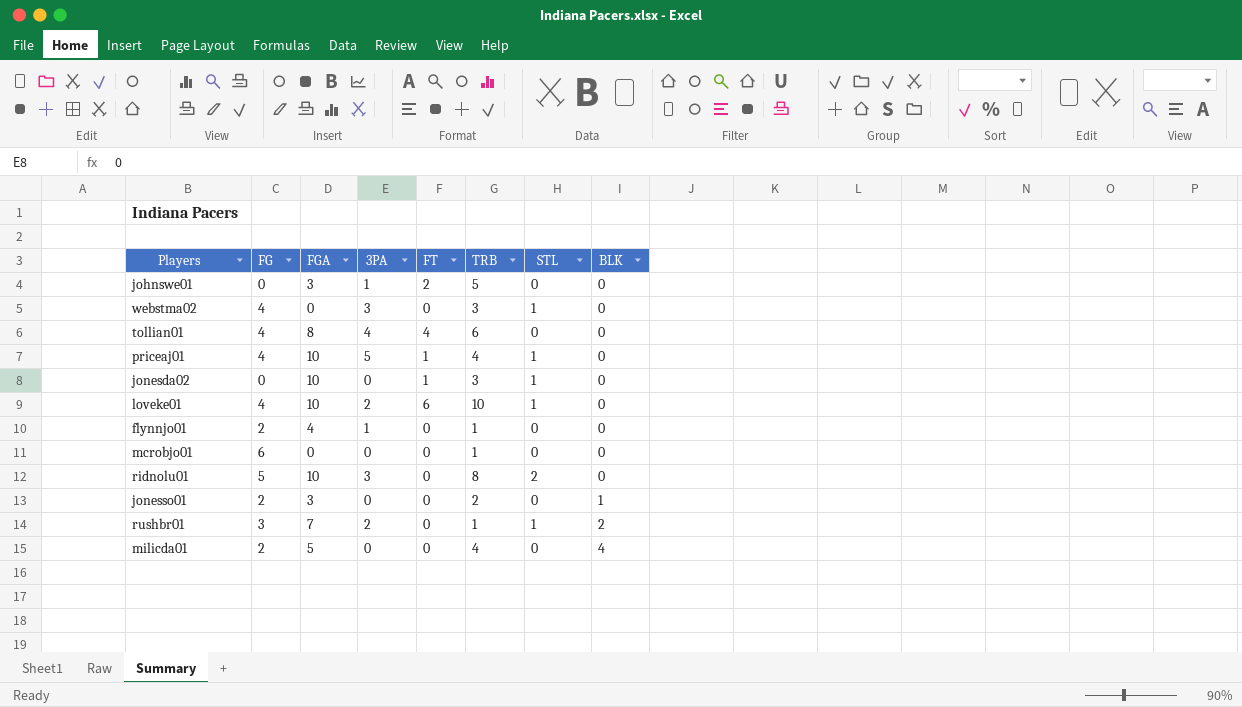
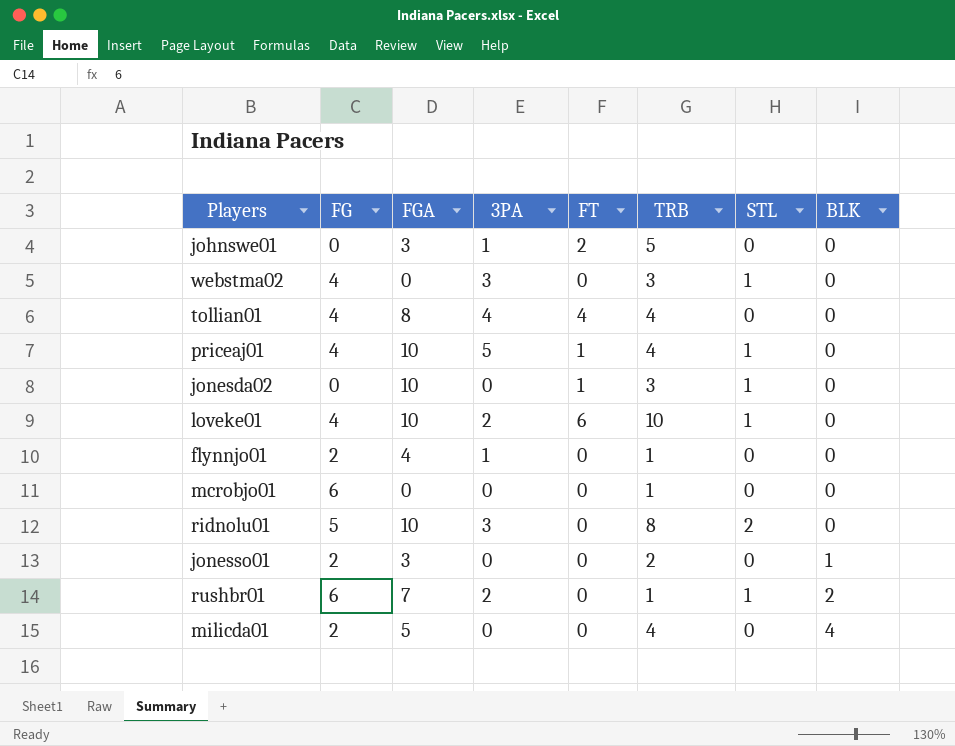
tollian01 | TRB: 6 -> 4
rushbr01 | FG: 3 -> 6

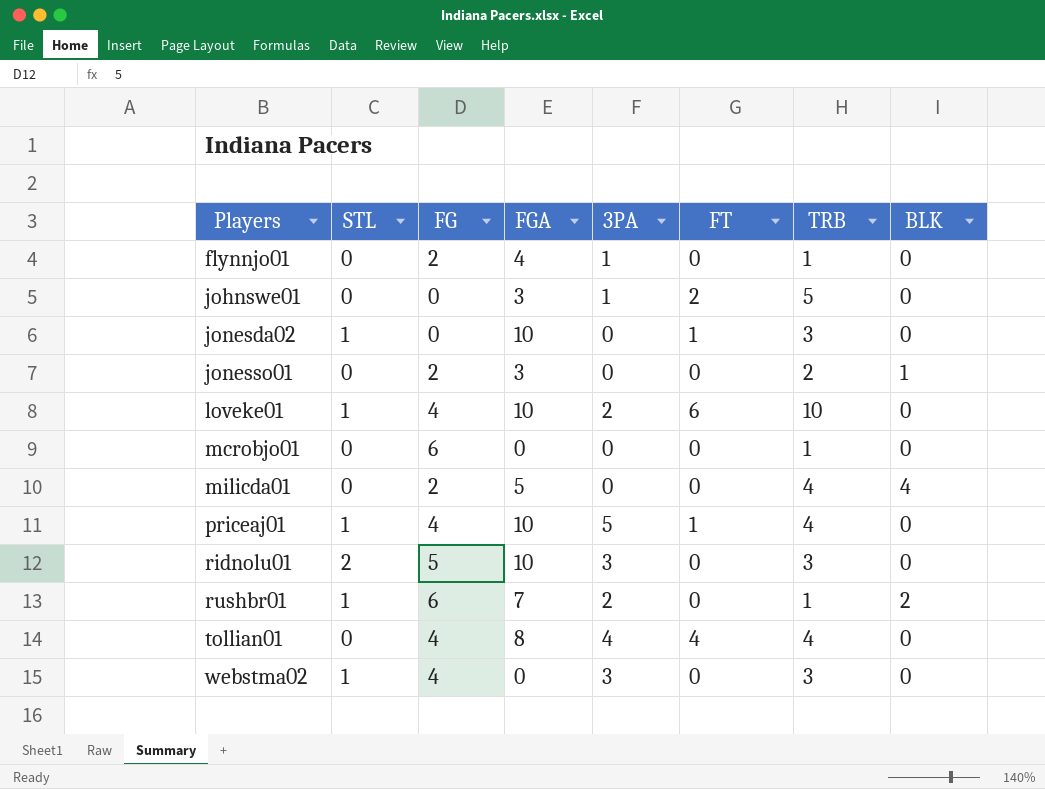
row order: BLK ascending -> Players ascending
column STL | position: 7 -> 2
ridnolu01 | TRB: 8 -> 3

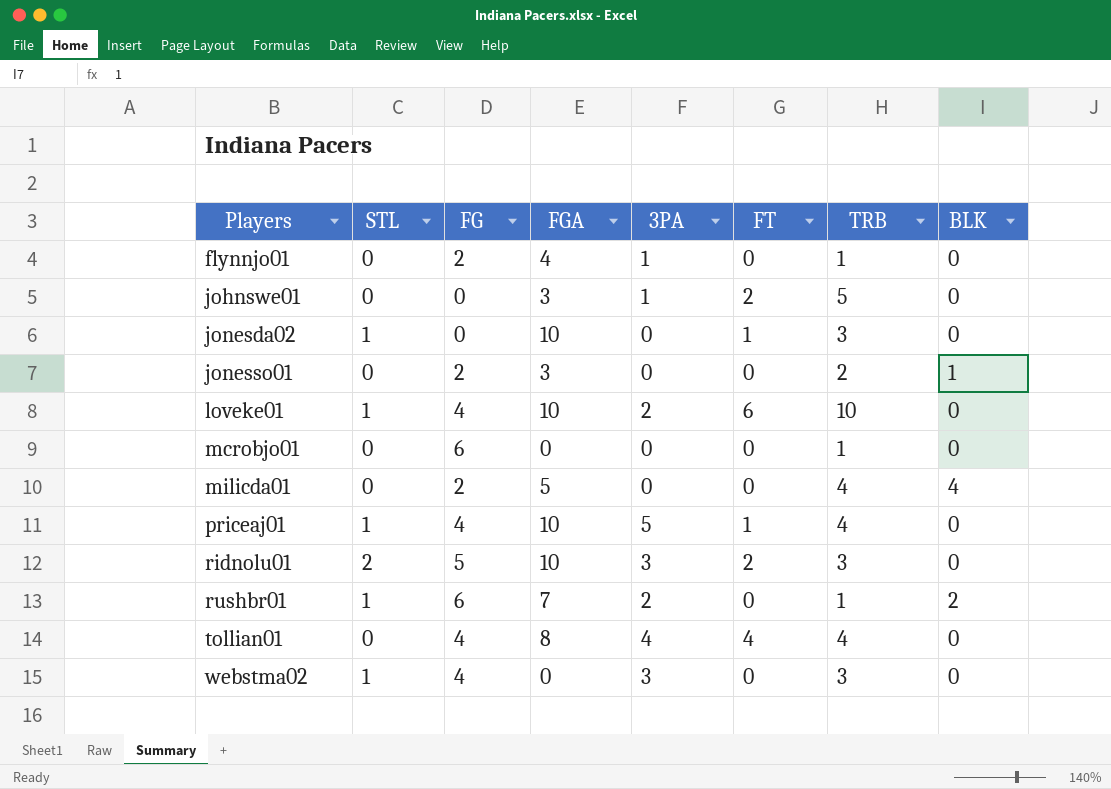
ridnolu01 | FT: 0 -> 2

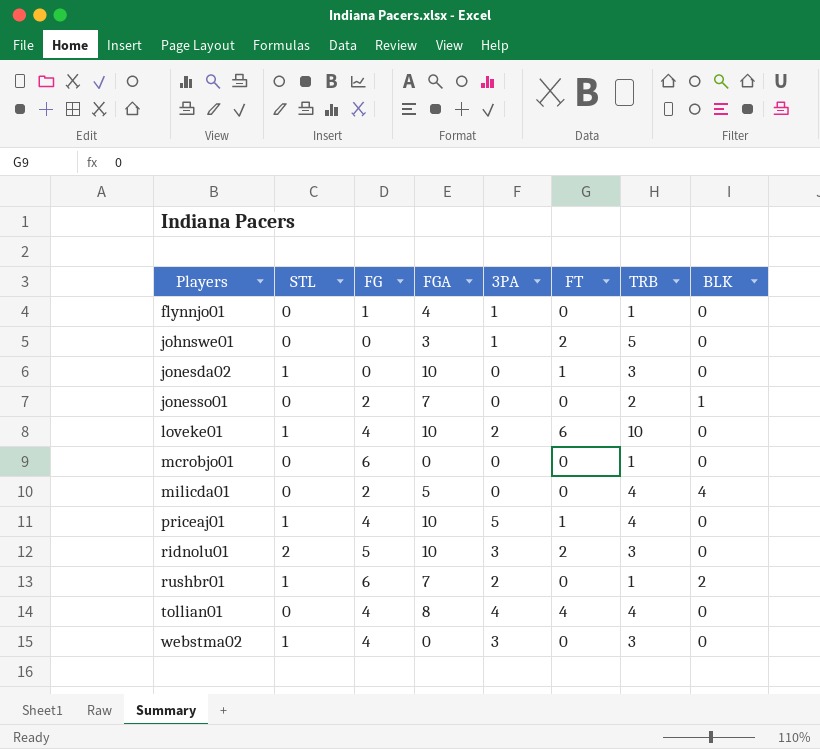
flynnjo01 | FG: 2 -> 1
jonesso01 | FGA: 3 -> 7

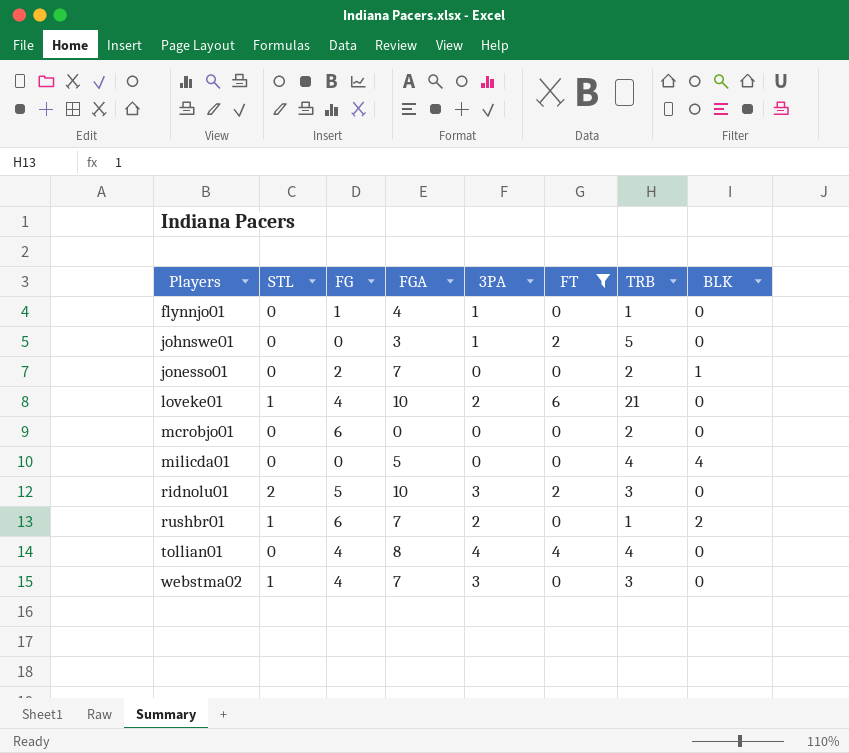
filter: none -> FT != 1
loveke01 | TRB: 10 -> 21
mcrobjo01 | TRB: 1 -> 2
milicda01 | FG: 2 -> 0
webstma02 | FGA: 0 -> 7

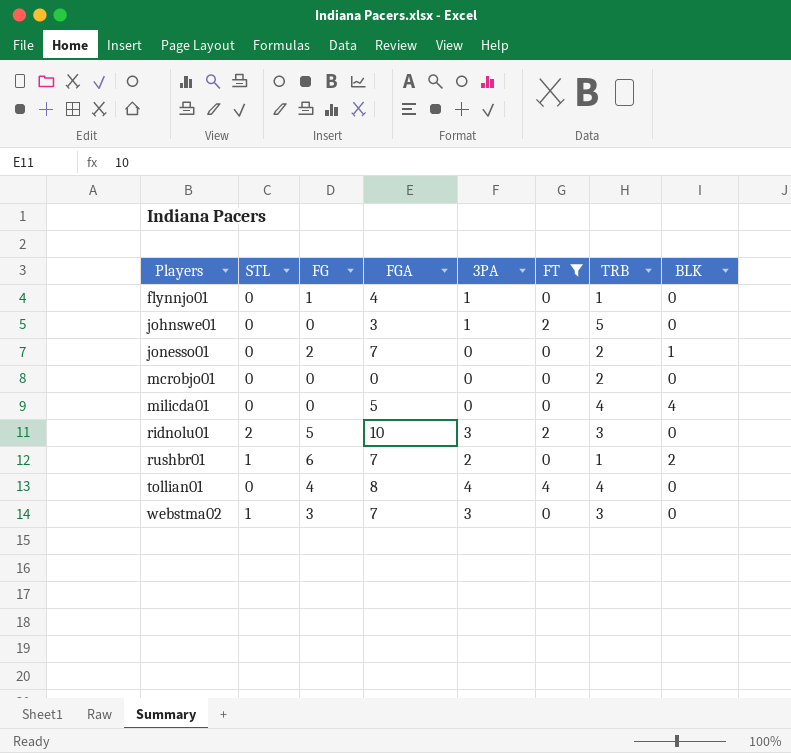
row loveke01: 1 | 4 | 10 | 2 | 6 | 21 | 0 -> none
mcrobjo01 | FG: 6 -> 0
webstma02 | FG: 4 -> 3

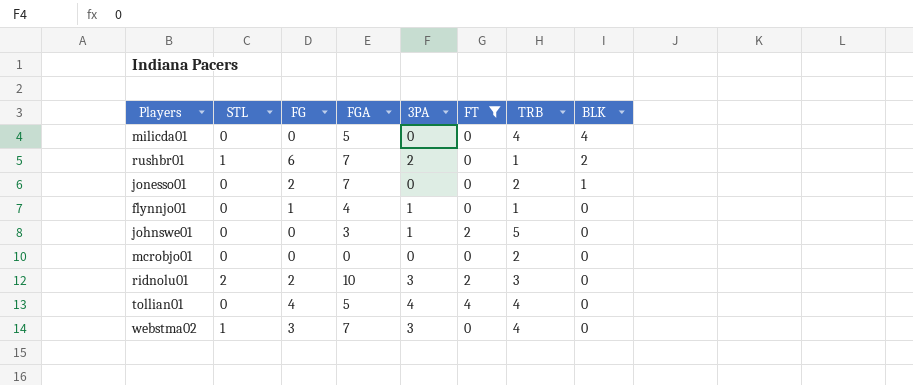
row order: Players ascending -> BLK descending
ridnolu01 | FG: 5 -> 2
tollian01 | FGA: 8 -> 5
webstma02 | TRB: 3 -> 4

